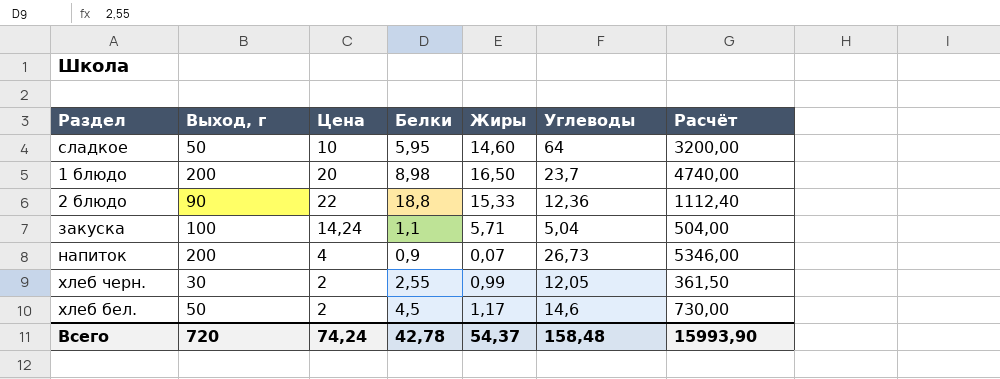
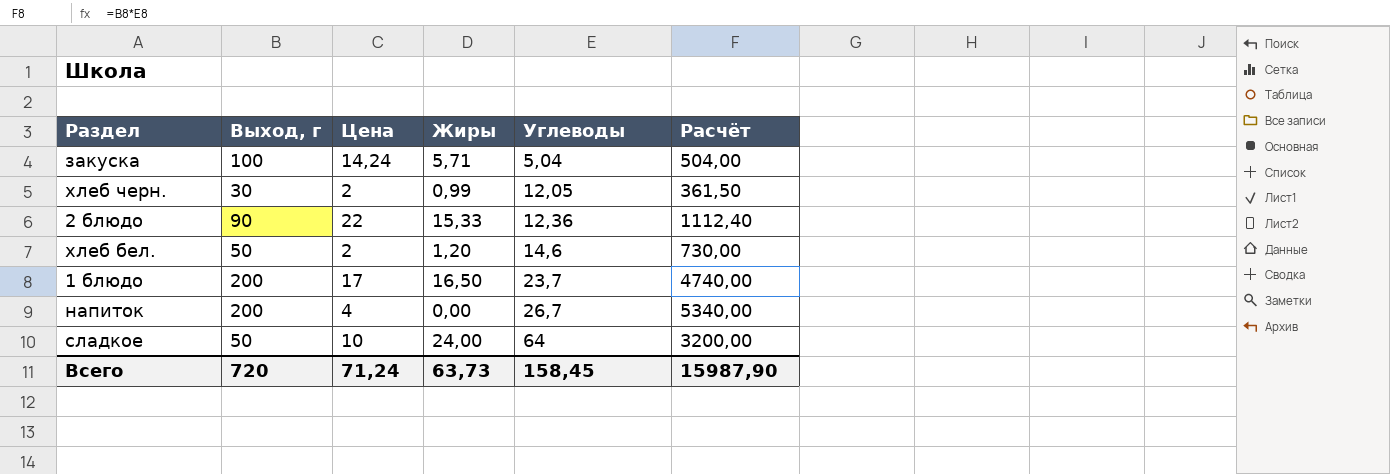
row order: none -> Углеводы ascending
column Белки | position: 4 -> none
хлеб бел. | Жиры: 1,17 -> 1,20
1 блюдо | Цена: 20 -> 17
напиток | Жиры: 0,07 -> 0,00
напиток | Углеводы: 26,73 -> 26,7
напиток | Расчёт: 5346,00 -> 5340,00
сладкое | Жиры: 14,60 -> 24,00
Всего | Цена: 74,24 -> 71,24
Всего | Жиры: 54,37 -> 63,73
Всего | Углеводы: 158,48 -> 158,45
Всего | Расчёт: 15993,90 -> 15987,90

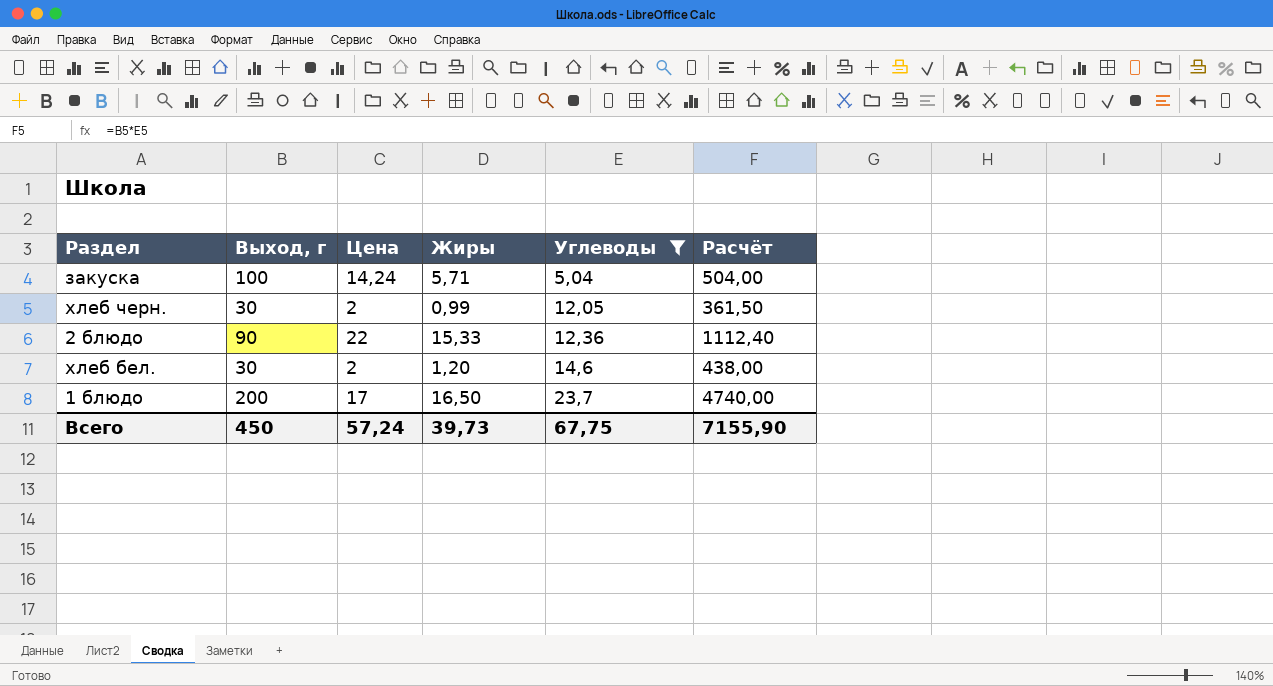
filter: none -> Углеводы <= 23,7
хлеб бел. | Выход, г: 50 -> 30
хлеб бел. | Расчёт: 730,00 -> 438,00
Всего | Выход, г: 720 -> 450
Всего | Цена: 71,24 -> 57,24
Всего | Жиры: 63,73 -> 39,73
Всего | Углеводы: 158,45 -> 67,75
Всего | Расчёт: 15987,90 -> 7155,90

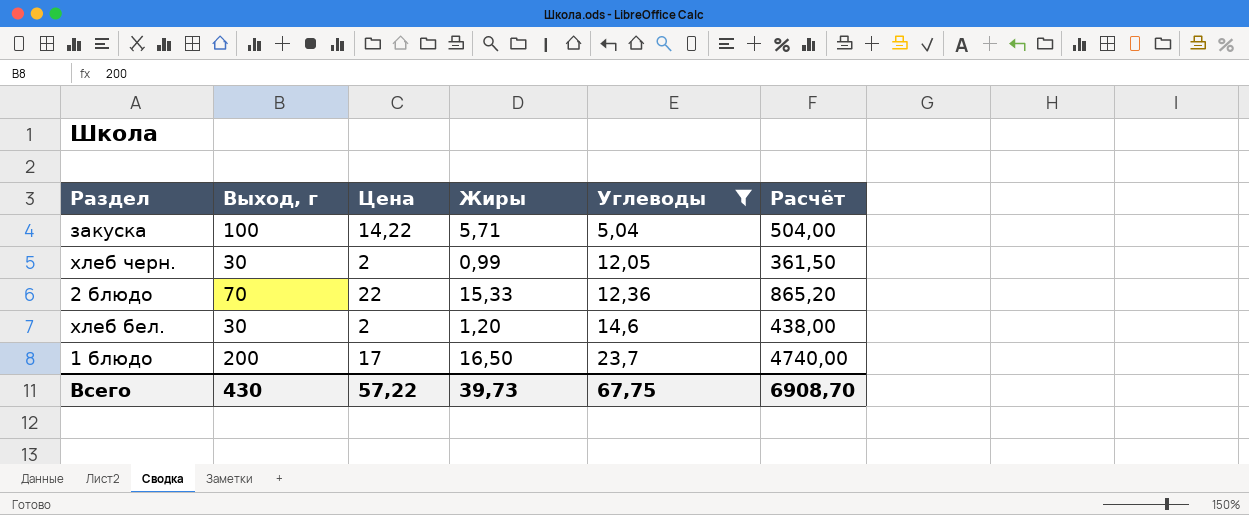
закуска | Цена: 14,24 -> 14,22
2 блюдо | Выход, г: 90 -> 70
2 блюдо | Расчёт: 1112,40 -> 865,20
Всего | Выход, г: 450 -> 430
Всего | Цена: 57,24 -> 57,22
Всего | Расчёт: 7155,90 -> 6908,70

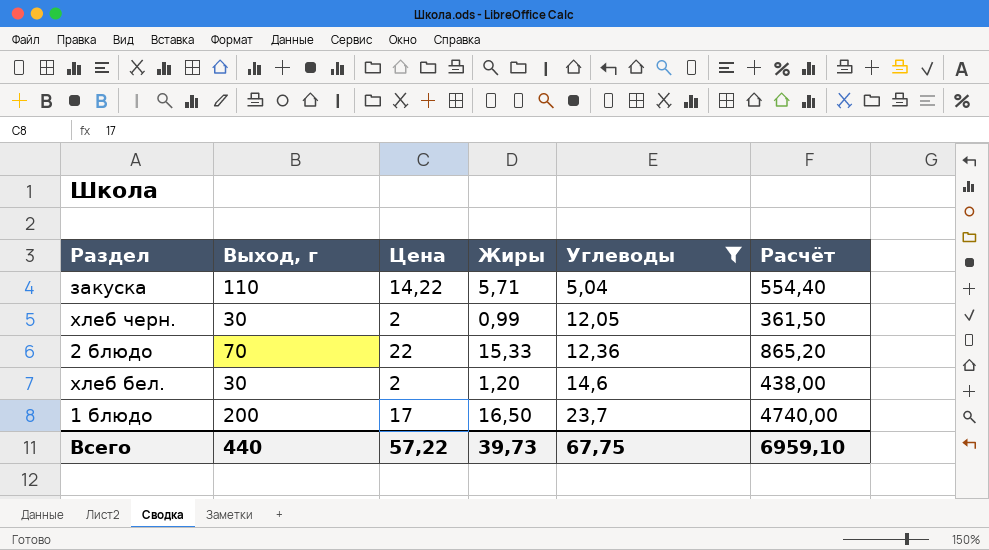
закуска | Выход, г: 100 -> 110
закуска | Расчёт: 504,00 -> 554,40
Всего | Выход, г: 430 -> 440
Всего | Расчёт: 6908,70 -> 6959,10

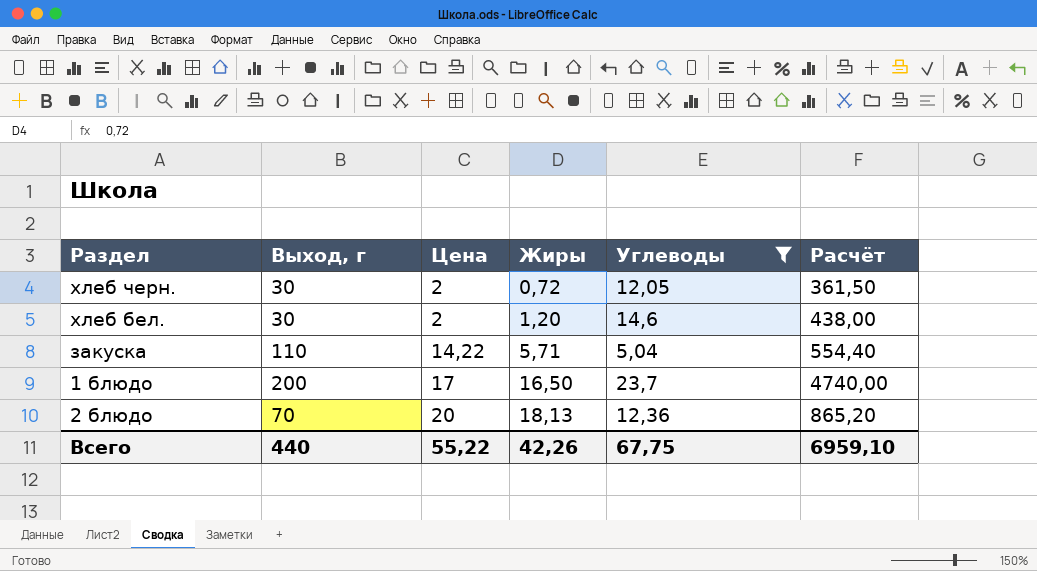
row order: Углеводы ascending -> Цена ascending
хлеб черн. | Жиры: 0,99 -> 0,72
2 блюдо | Цена: 22 -> 20
2 блюдо | Жиры: 15,33 -> 18,13
Всего | Цена: 57,22 -> 55,22
Всего | Жиры: 39,73 -> 42,26

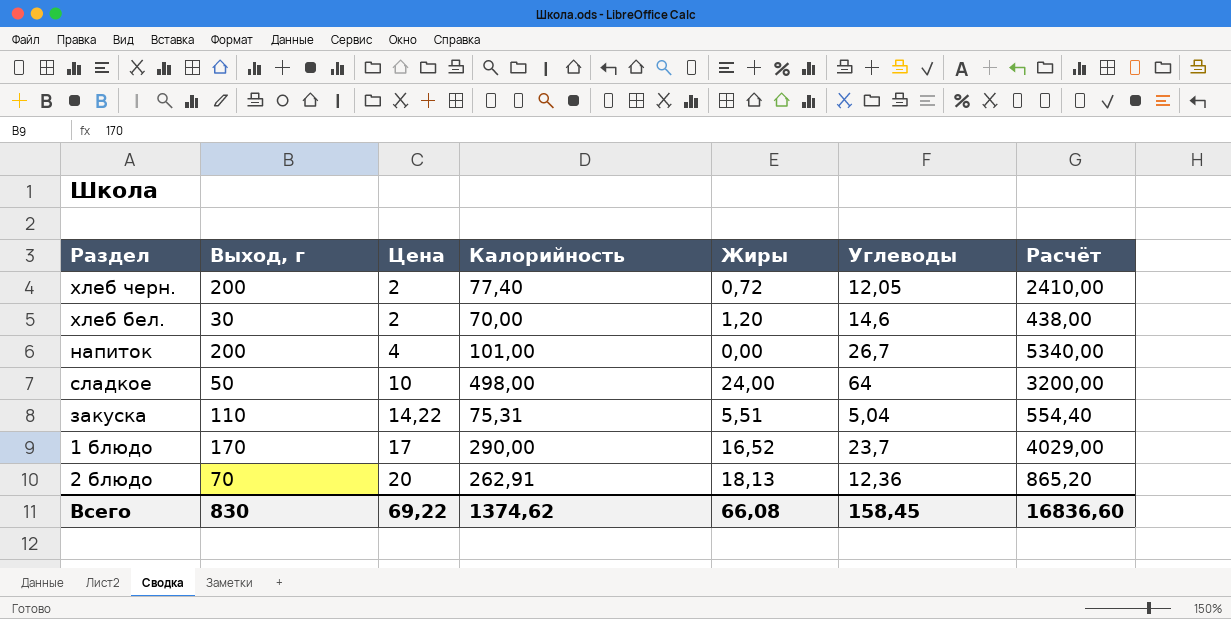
filter: Углеводы <= 23,7 -> none
column Калорийность | position: none -> 4
хлеб черн. | Выход, г: 30 -> 200
хлеб черн. | Расчёт: 361,50 -> 2410,00
закуска | Жиры: 5,71 -> 5,51
1 блюдо | Выход, г: 200 -> 170
1 блюдо | Жиры: 16,50 -> 16,52
1 блюдо | Расчёт: 4740,00 -> 4029,00
Всего | Выход, г: 440 -> 830
Всего | Цена: 55,22 -> 69,22
Всего | Жиры: 42,26 -> 66,08
Всего | Углеводы: 67,75 -> 158,45
Всего | Расчёт: 6959,10 -> 16836,60

